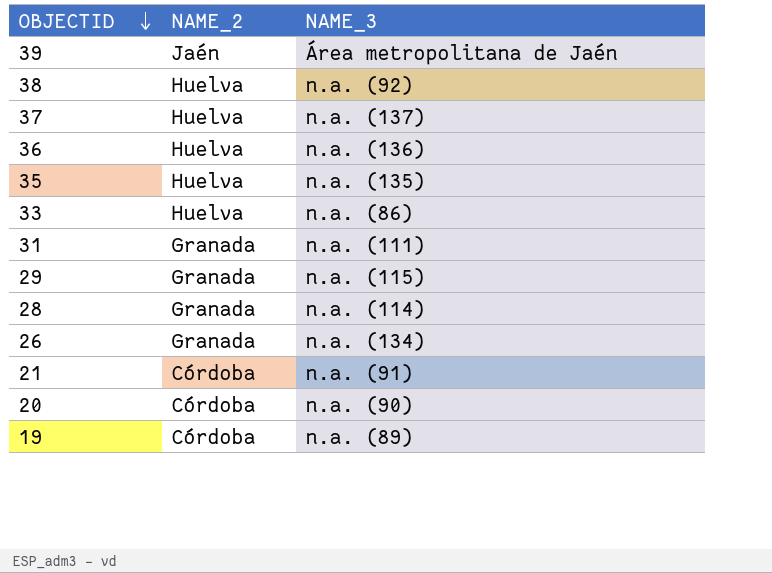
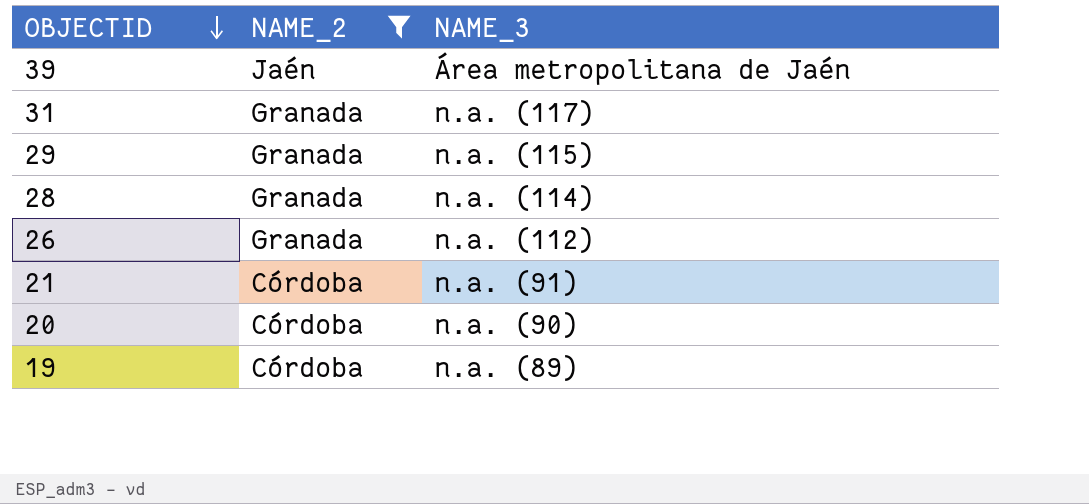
filter: none -> NAME_2 != Huelva
31 | NAME_3: n.a. (111) -> n.a. (117)
26 | NAME_3: n.a. (134) -> n.a. (112)

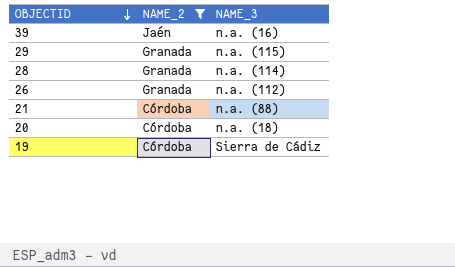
row 31: Granada | n.a. (117) -> none
39 | NAME_3: Área metropolitana de Jaén -> n.a. (16)
21 | NAME_3: n.a. (91) -> n.a. (88)
20 | NAME_3: n.a. (90) -> n.a. (18)
19 | NAME_3: n.a. (89) -> Sierra de Cádiz

